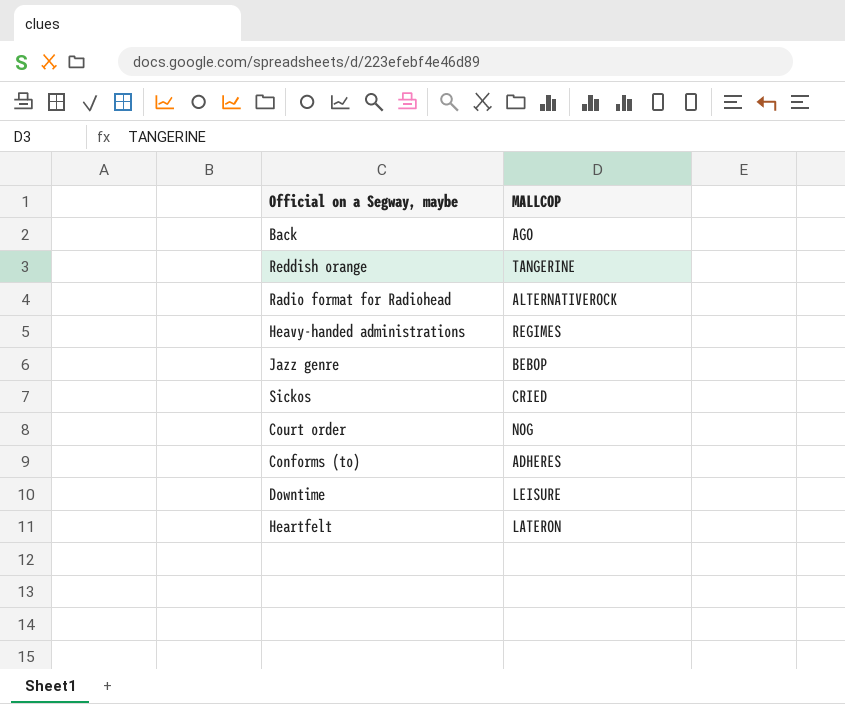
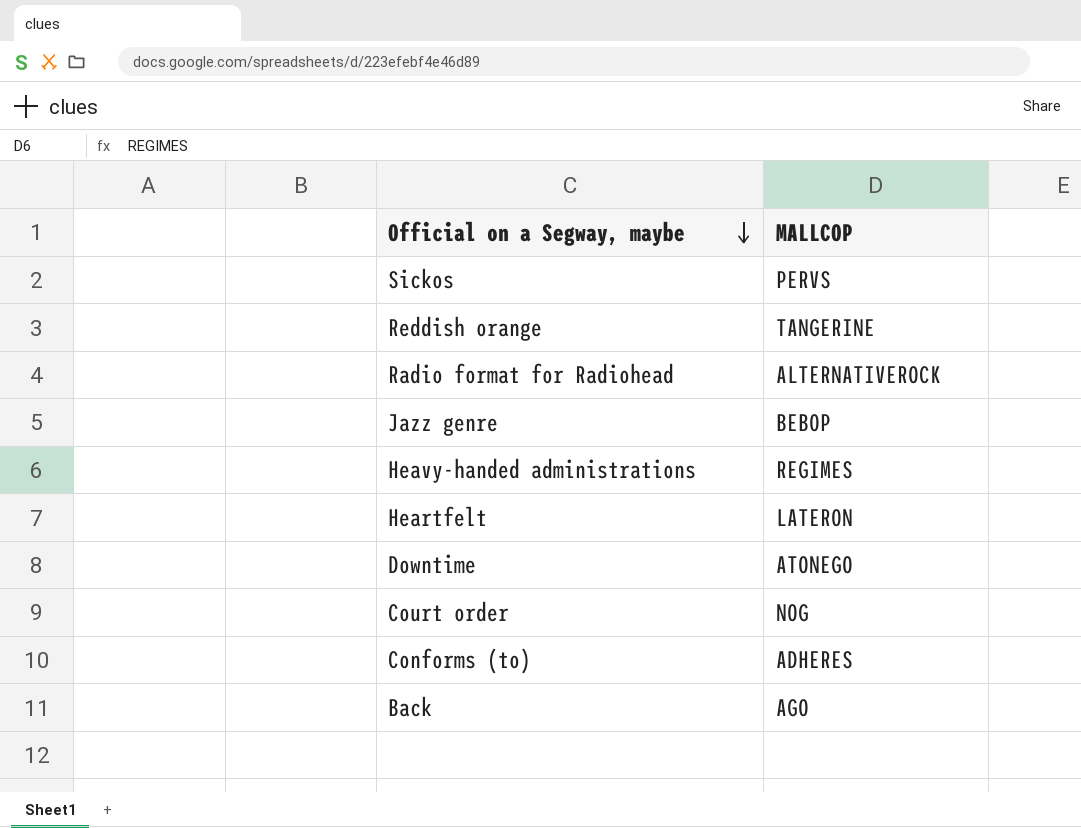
row order: none -> Official on a Segway, maybe descending
Sickos | MALLCOP: CRIED -> PERVS
Downtime | MALLCOP: LEISURE -> ATONEGO

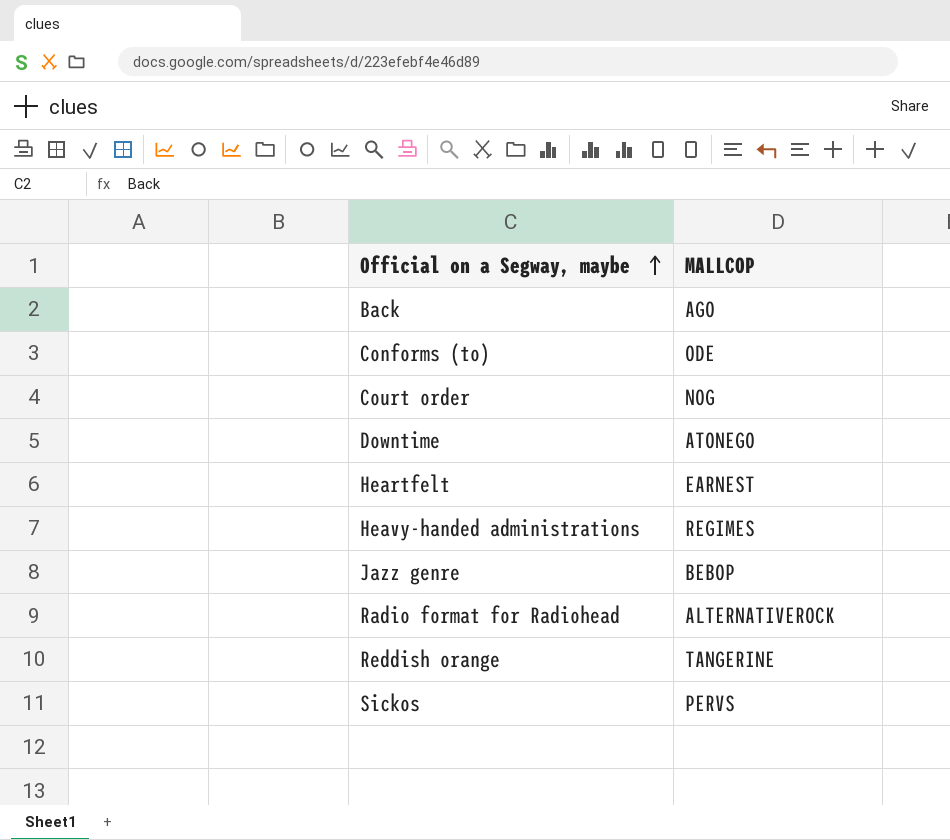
row order: Official on a Segway, maybe descending -> Official on a Segway, maybe ascending
Conforms (to) | MALLCOP: ADHERES -> ODE
Heartfelt | MALLCOP: LATERON -> EARNEST

